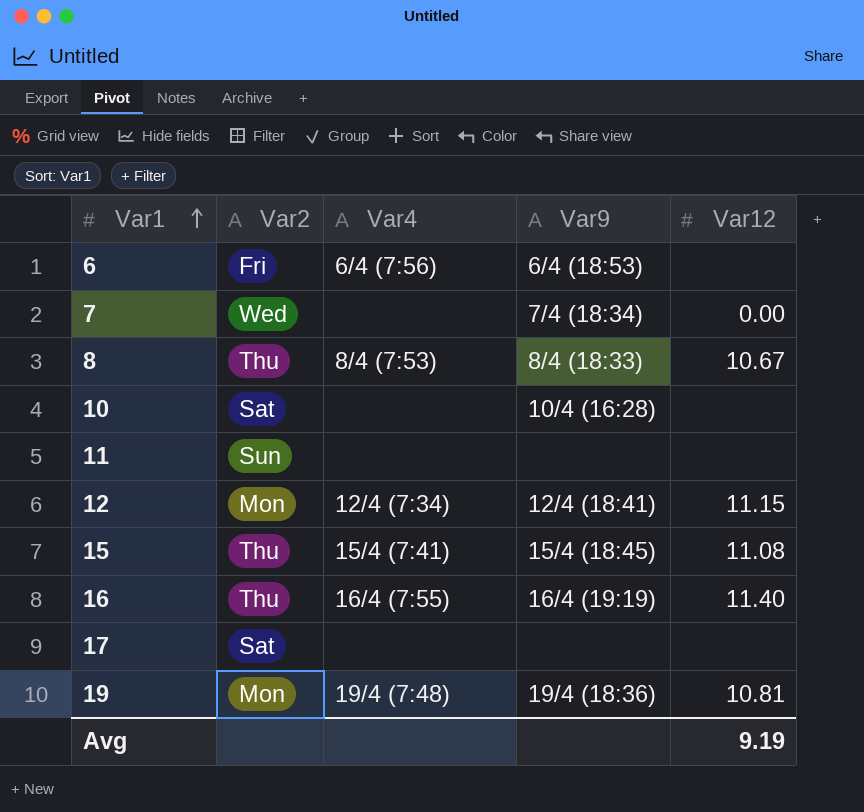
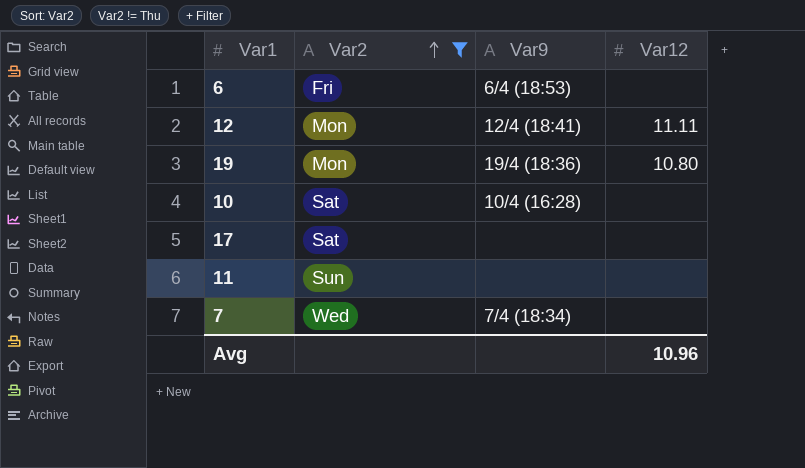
filter: none -> Var2 != Thu
row order: Var1 ascending -> Var2 ascending
column Var4 | position: 3 -> none
12 | Var12: 11.15 -> 11.11
19 | Var12: 10.81 -> 10.80
7 | Var12: 0.00 -> none
Avg | Var12: 9.19 -> 10.96

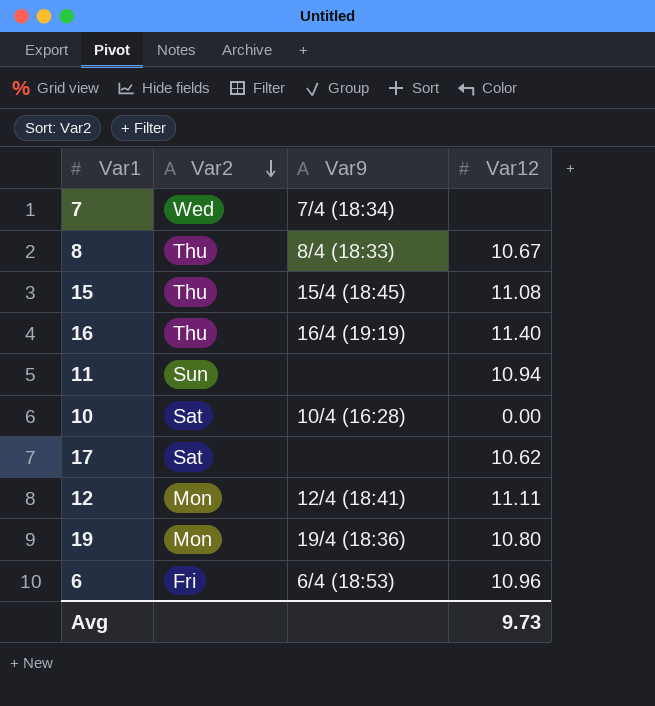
filter: Var2 != Thu -> none
row order: Var2 ascending -> Var2 descending
11 | Var12: none -> 10.94
10 | Var12: none -> 0.00
17 | Var12: none -> 10.62
6 | Var12: none -> 10.96
Avg | Var12: 10.96 -> 9.73

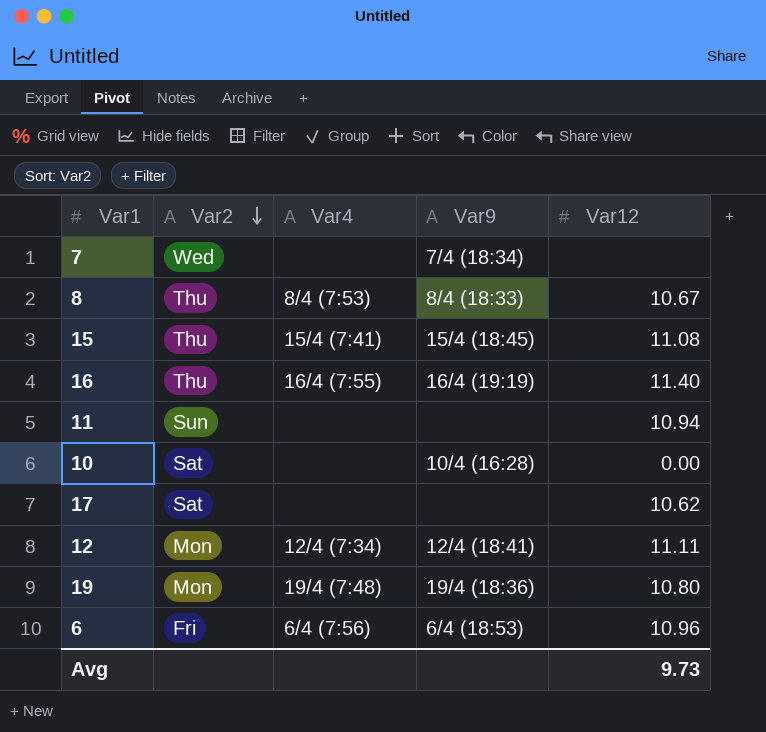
column Var4 | position: none -> 3

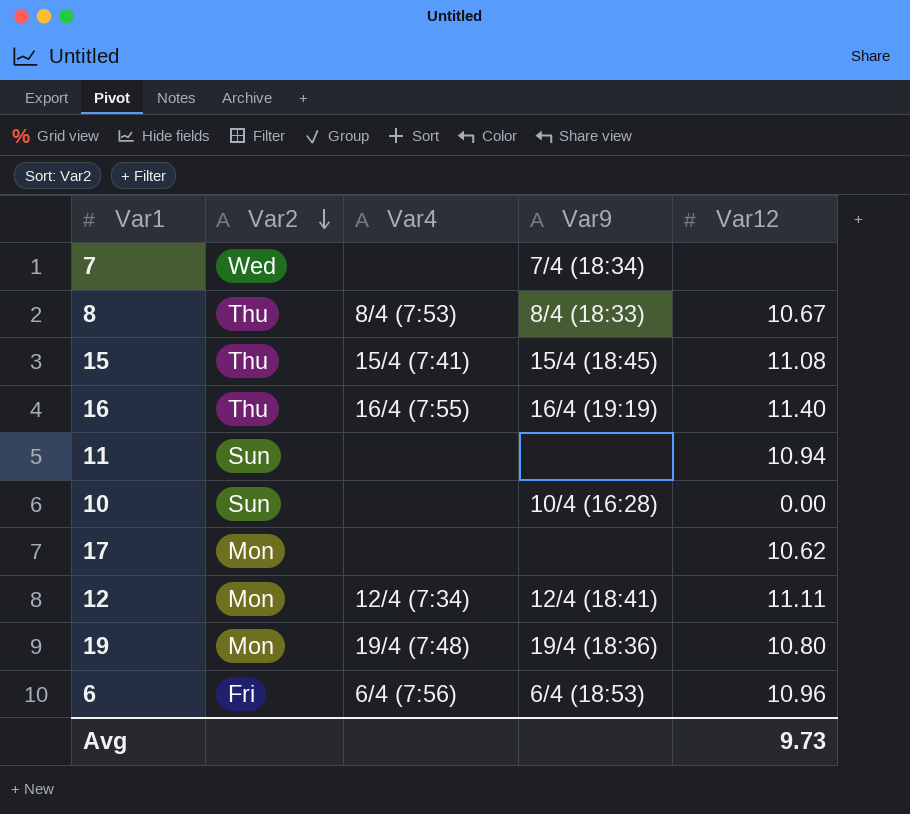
10 | Var2: Sat -> Sun
17 | Var2: Sat -> Mon

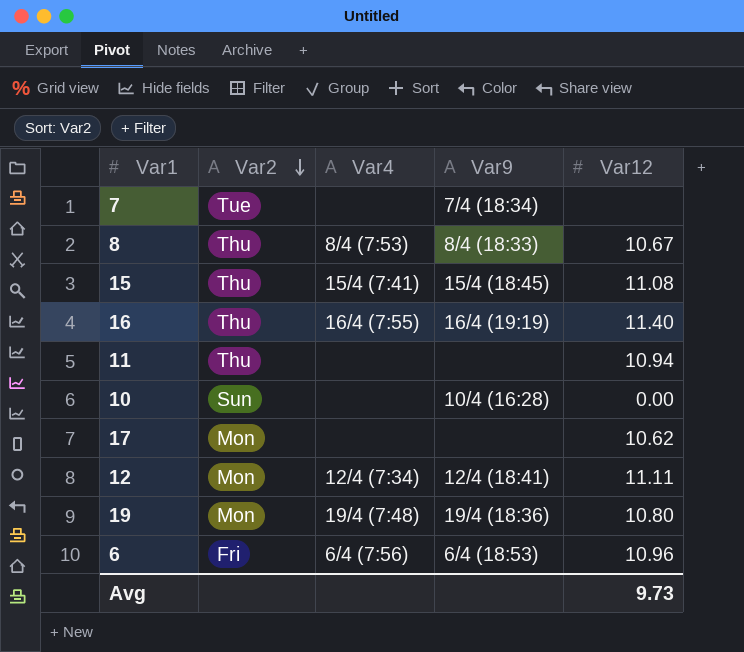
7 | Var2: Wed -> Tue
11 | Var2: Sun -> Thu

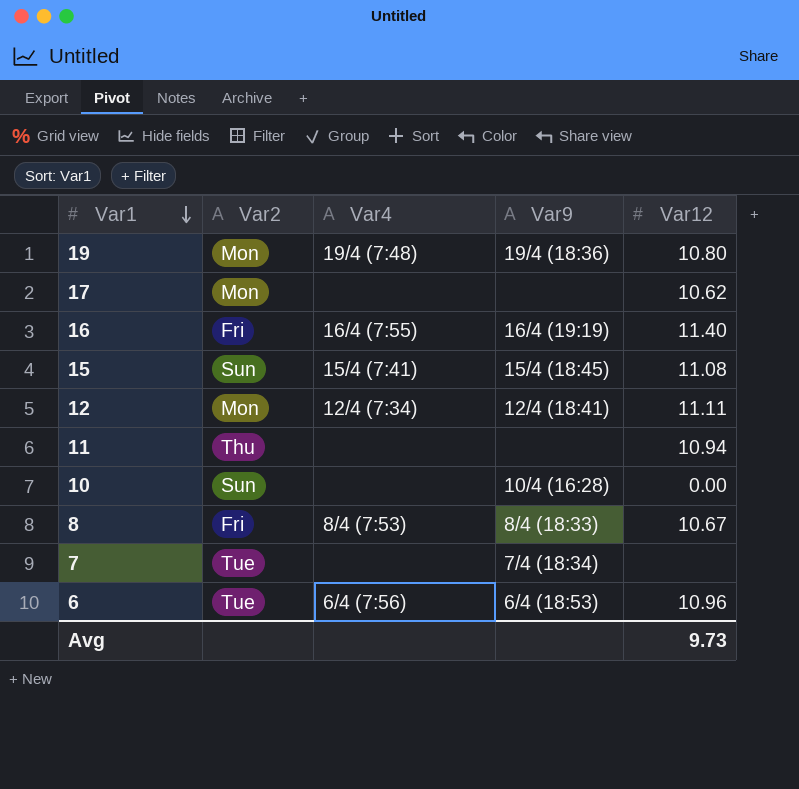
row order: Var2 descending -> Var1 descending
16 | Var2: Thu -> Fri
15 | Var2: Thu -> Sun
8 | Var2: Thu -> Fri
6 | Var2: Fri -> Tue

